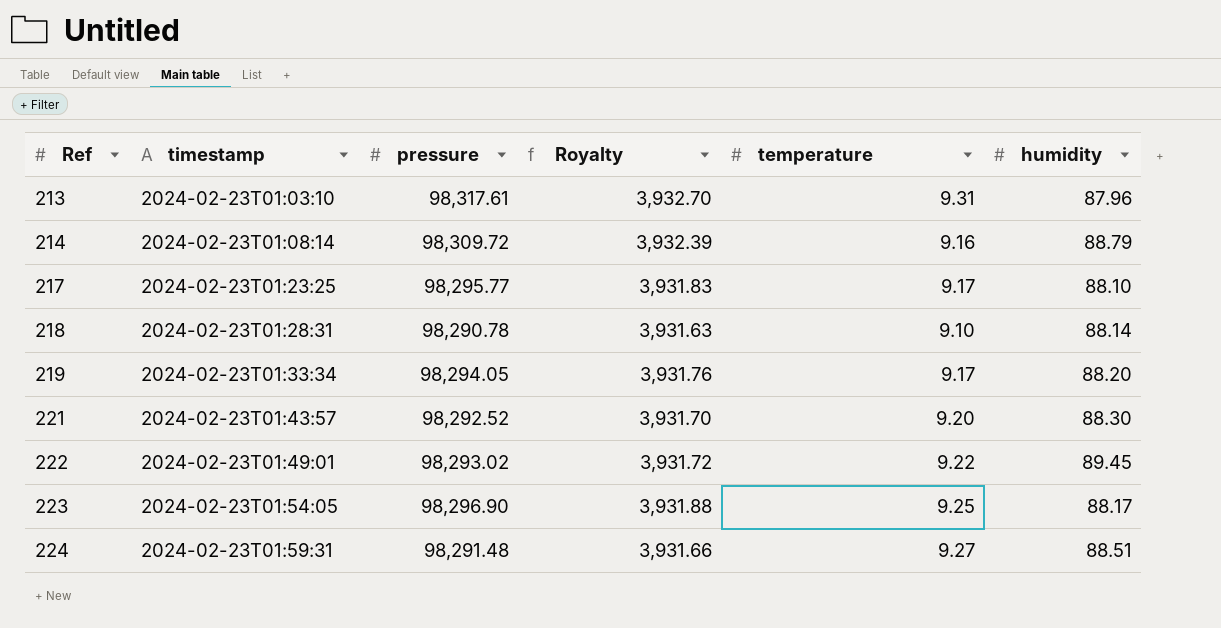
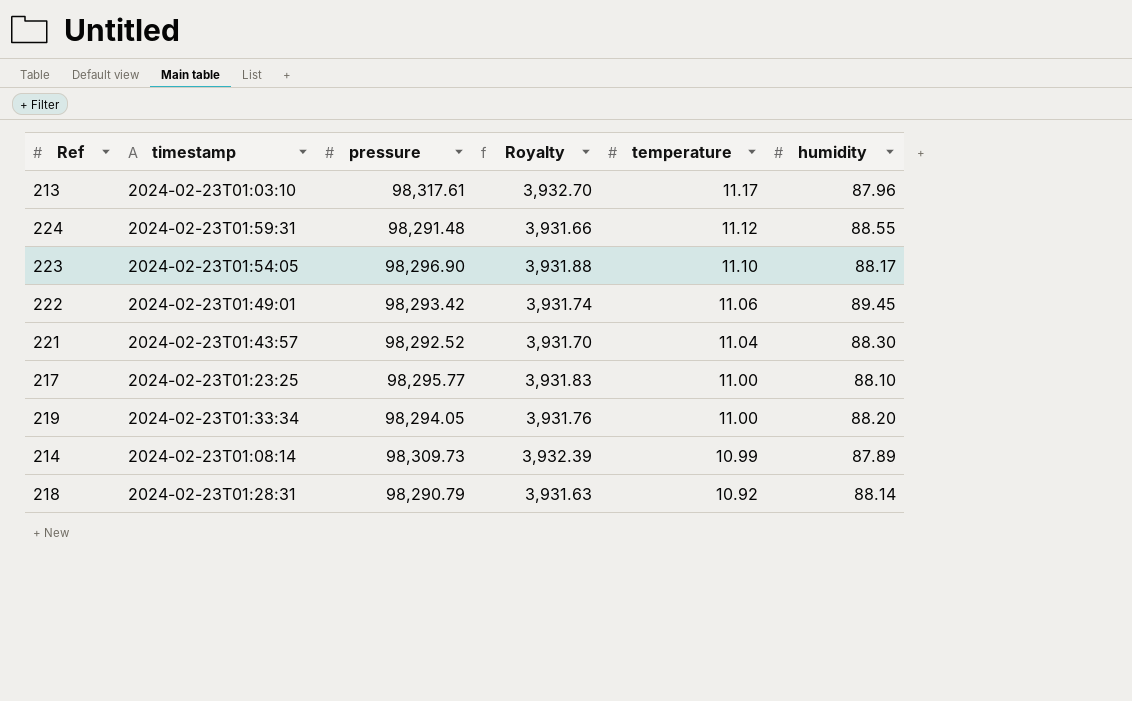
row order: Ref ascending -> temperature descending
213 | temperature: 9.31 -> 11.17
224 | temperature: 9.27 -> 11.12
224 | humidity: 88.51 -> 88.55
223 | temperature: 9.25 -> 11.10
222 | pressure: 98,293.02 -> 98,293.42
222 | Royalty: 3,931.72 -> 3,931.74
222 | temperature: 9.22 -> 11.06
221 | temperature: 9.20 -> 11.04
217 | temperature: 9.17 -> 11.00
219 | temperature: 9.17 -> 11.00
214 | pressure: 98,309.72 -> 98,309.73
214 | temperature: 9.16 -> 10.99
214 | humidity: 88.79 -> 87.89
218 | pressure: 98,290.78 -> 98,290.79
218 | temperature: 9.10 -> 10.92

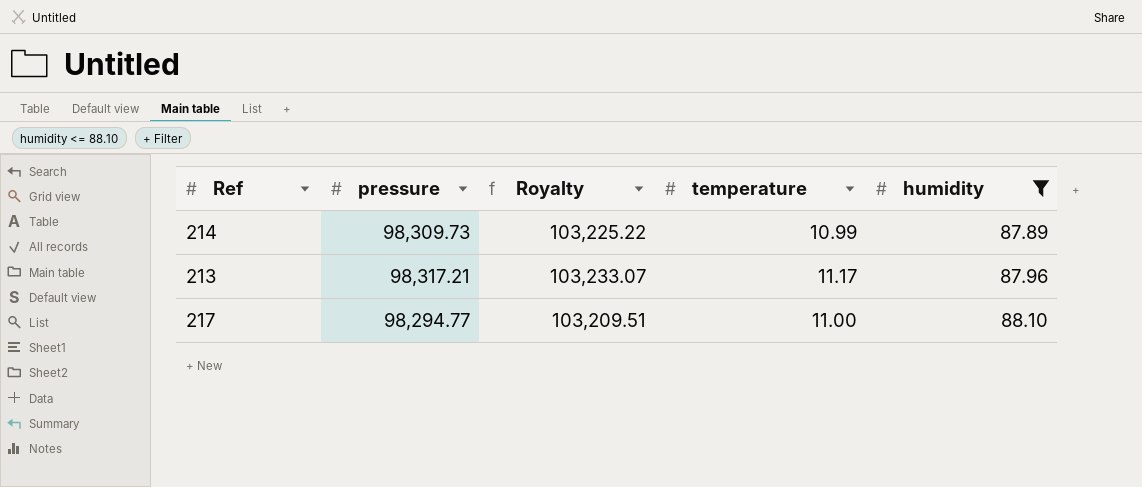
filter: none -> humidity <= 88.10
row order: temperature descending -> humidity ascending
column timestamp | position: 2 -> none
column Royalty | formula: [pressure] * 0.04 -> [pressure] * 1.05
213 | pressure: 98,317.61 -> 98,317.21
217 | pressure: 98,295.77 -> 98,294.77

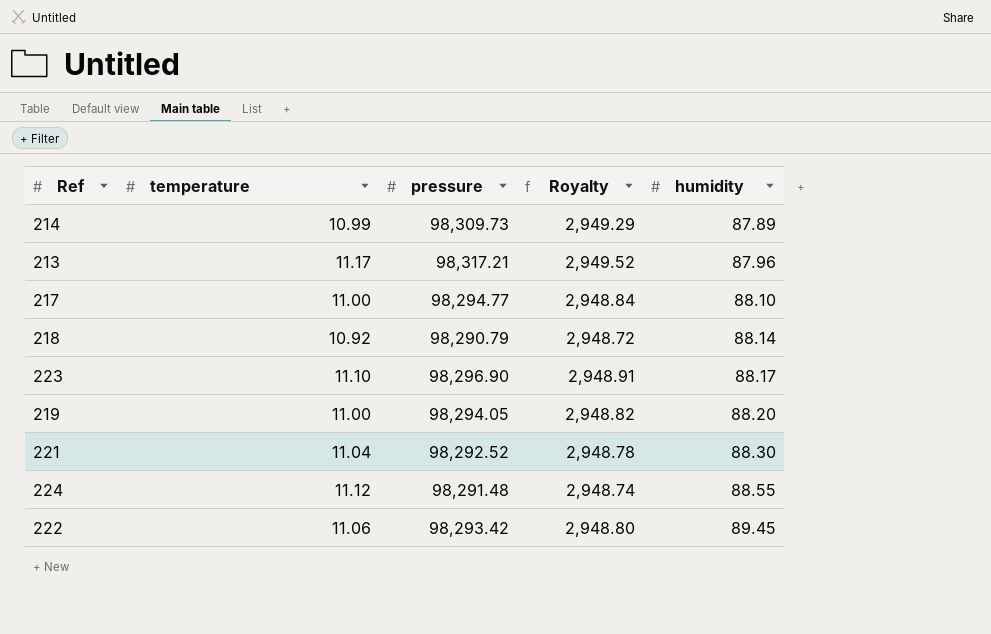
filter: humidity <= 88.10 -> none
column temperature | position: 4 -> 2
column Royalty | formula: [pressure] * 1.05 -> [pressure] * 0.03

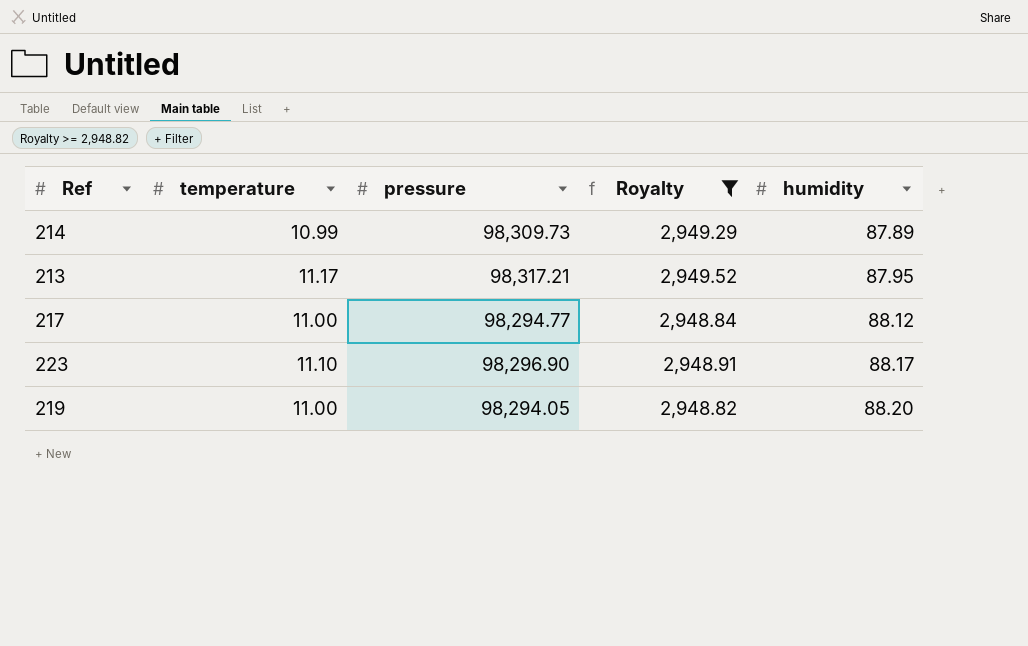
filter: none -> Royalty >= 2,948.82
213 | humidity: 87.96 -> 87.95
217 | humidity: 88.10 -> 88.12

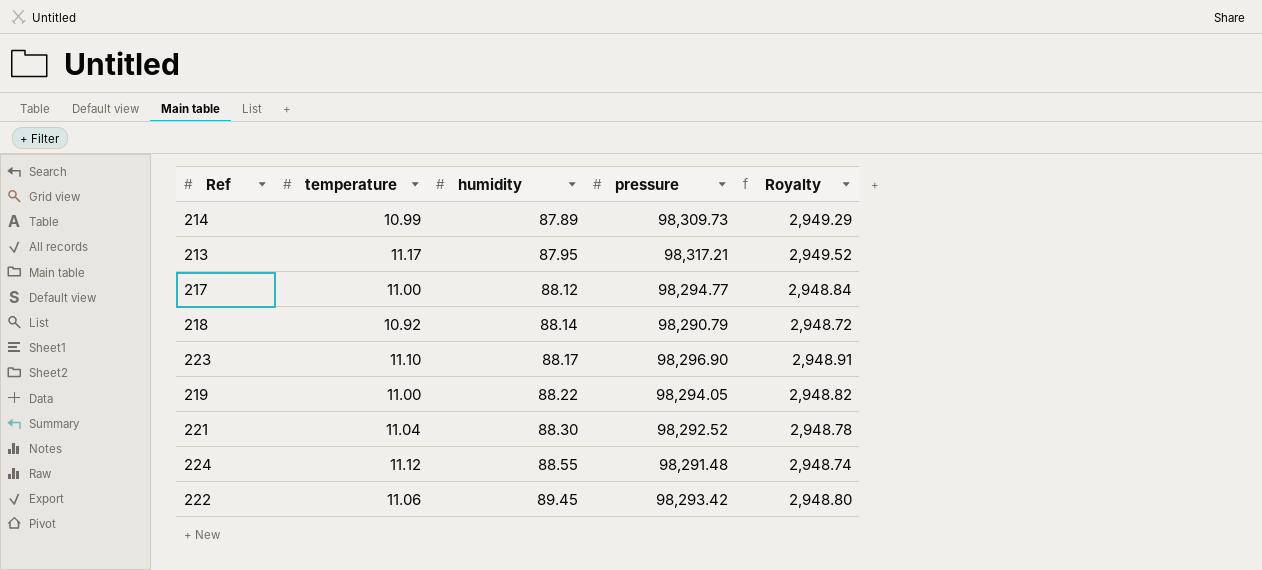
filter: Royalty >= 2,948.82 -> none
column humidity | position: 5 -> 3
219 | humidity: 88.20 -> 88.22

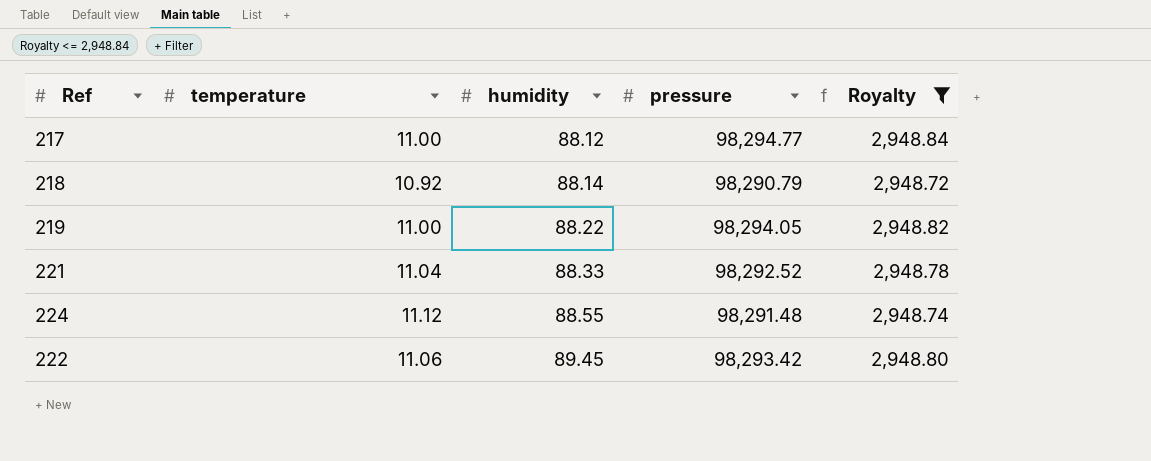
filter: none -> Royalty <= 2,948.84
221 | humidity: 88.30 -> 88.33

